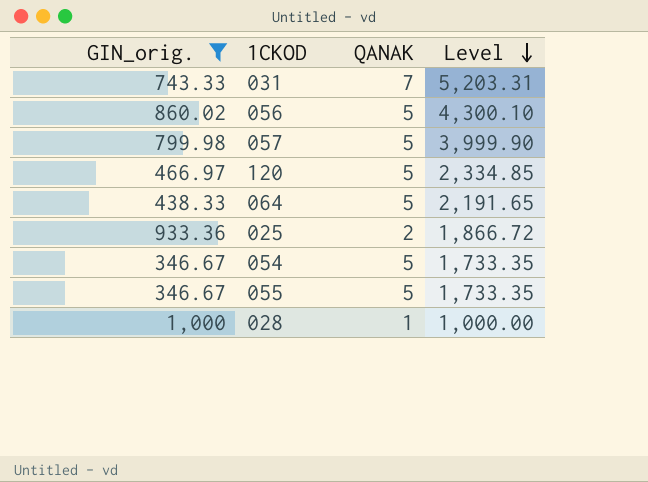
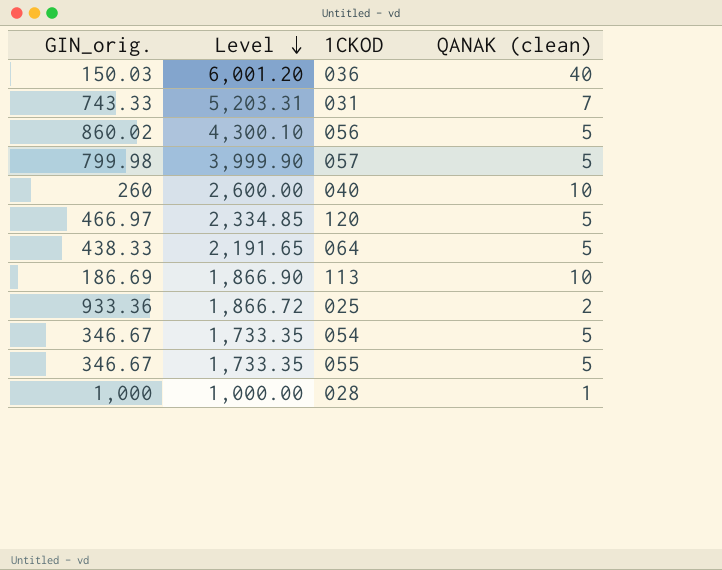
filter: GIN_orig. >= 346.67 -> none
column Level | position: 4 -> 2
column name: QANAK -> QANAK (clean)

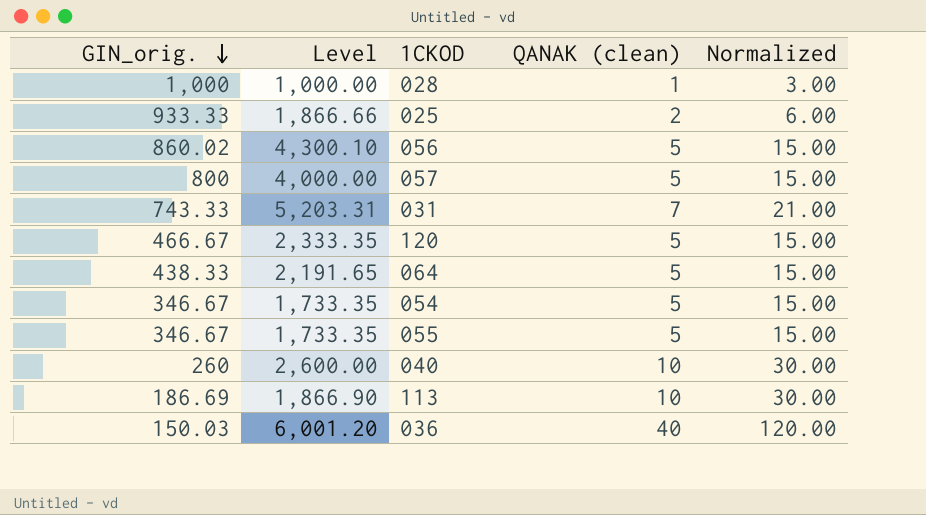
row order: Level descending -> GIN_orig. descending
column Normalized | formula: none -> [QANAK (clean)] * 3
025 | GIN_orig.: 933.36 -> 933.33
025 | Level: 1,866.72 -> 1,866.66
057 | GIN_orig.: 799.98 -> 800
057 | Level: 3,999.90 -> 4,000.00
120 | GIN_orig.: 466.97 -> 466.67
120 | Level: 2,334.85 -> 2,333.35

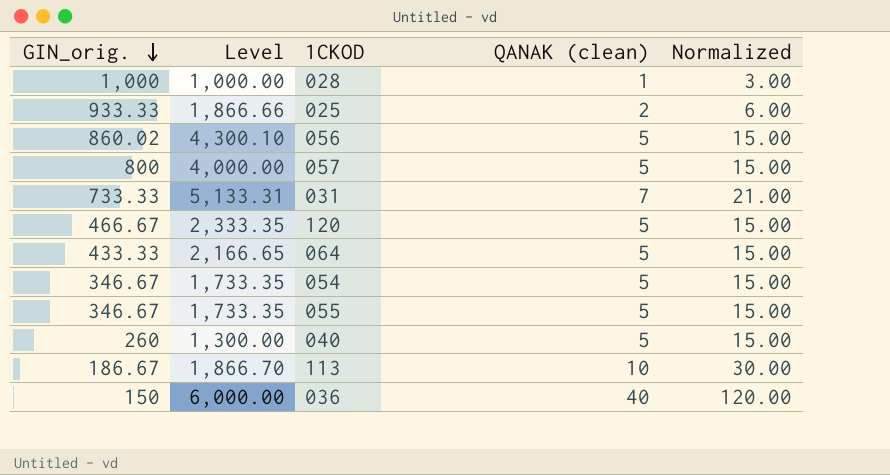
031 | GIN_orig.: 743.33 -> 733.33
031 | Level: 5,203.31 -> 5,133.31
064 | GIN_orig.: 438.33 -> 433.33
064 | Level: 2,191.65 -> 2,166.65
040 | Level: 2,600.00 -> 1,300.00
040 | QANAK (clean): 10 -> 5
040 | Normalized: 30.00 -> 15.00
113 | GIN_orig.: 186.69 -> 186.67
113 | Level: 1,866.90 -> 1,866.70
036 | GIN_orig.: 150.03 -> 150
036 | Level: 6,001.20 -> 6,000.00

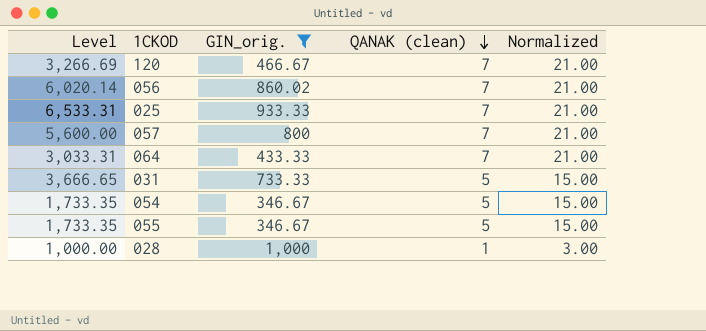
filter: none -> GIN_orig. >= 346.67
row order: GIN_orig. descending -> QANAK (clean) descending
column GIN_orig. | position: 1 -> 3
120 | Level: 2,333.35 -> 3,266.69
120 | QANAK (clean): 5 -> 7
120 | Normalized: 15.00 -> 21.00
056 | Level: 4,300.10 -> 6,020.14
056 | QANAK (clean): 5 -> 7
056 | Normalized: 15.00 -> 21.00
025 | Level: 1,866.66 -> 6,533.31
025 | QANAK (clean): 2 -> 7
025 | Normalized: 6.00 -> 21.00
057 | Level: 4,000.00 -> 5,600.00
057 | QANAK (clean): 5 -> 7
057 | Normalized: 15.00 -> 21.00
064 | Level: 2,166.65 -> 3,033.31
064 | QANAK (clean): 5 -> 7
064 | Normalized: 15.00 -> 21.00
031 | Level: 5,133.31 -> 3,666.65
031 | QANAK (clean): 7 -> 5
031 | Normalized: 21.00 -> 15.00

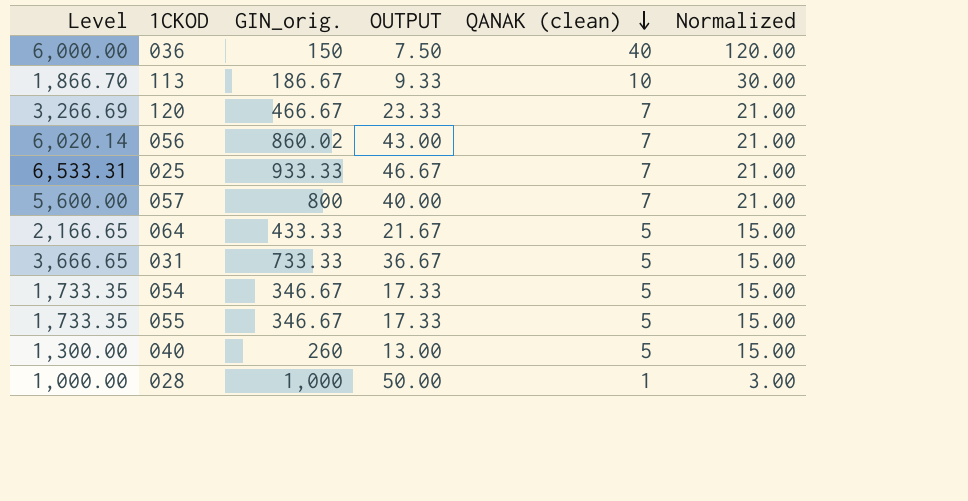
filter: GIN_orig. >= 346.67 -> none
column OUTPUT | formula: none -> [GIN_orig.] * 0.05
064 | Level: 3,033.31 -> 2,166.65
064 | QANAK (clean): 7 -> 5
064 | Normalized: 21.00 -> 15.00

